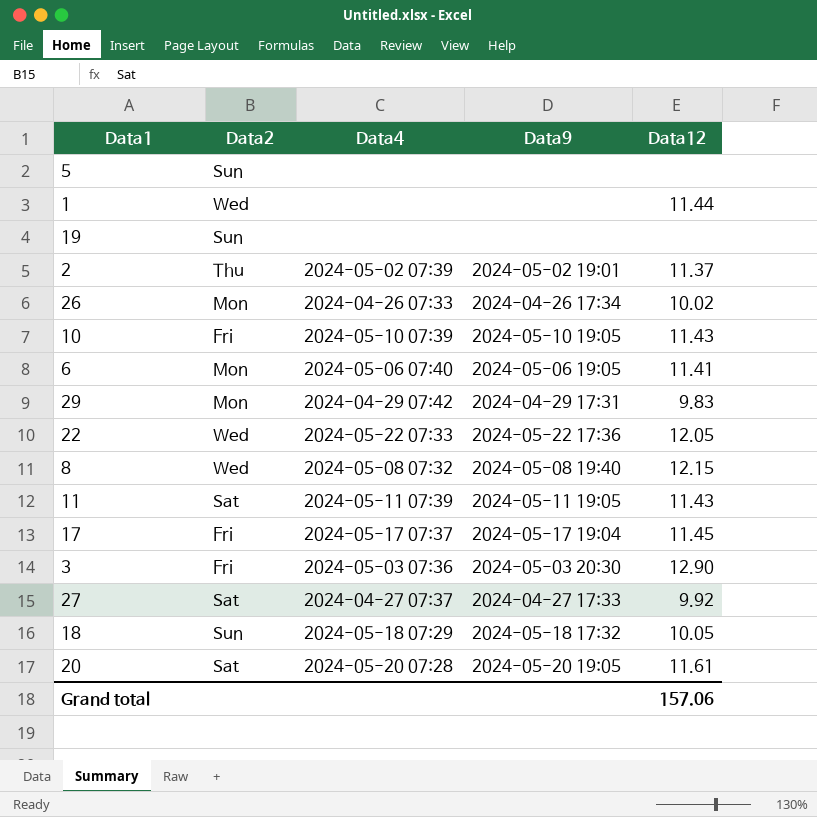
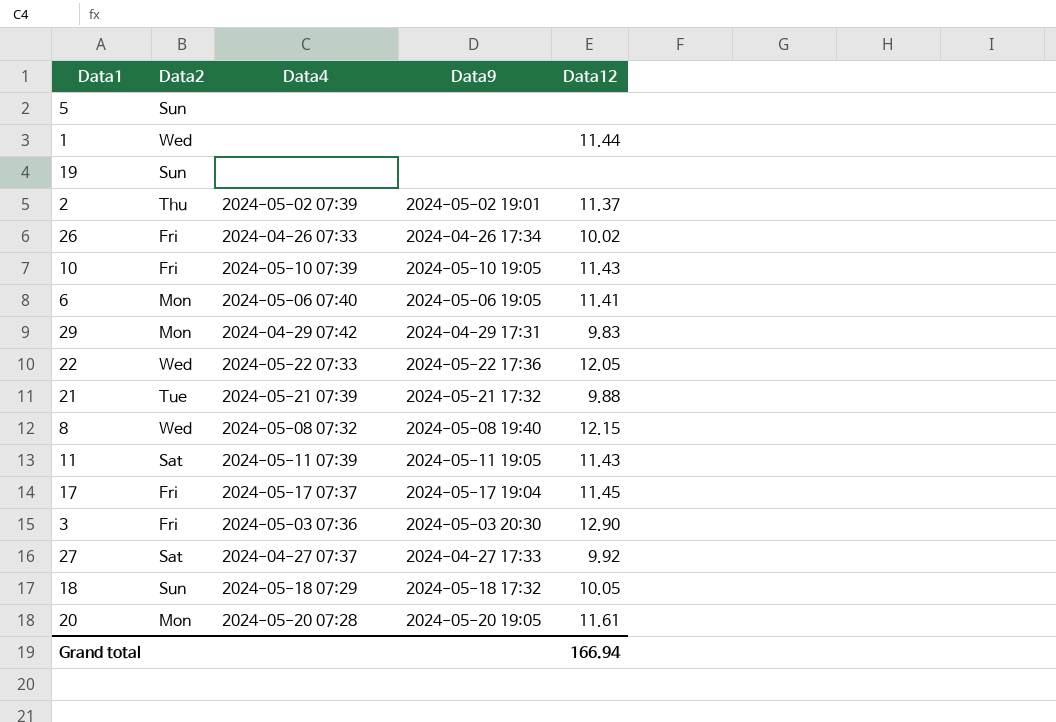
26 | Data2: Mon -> Fri
row 21: none -> Tue | 2024-05-21 07:39 | 2024-05-21 17:32 | 9.88
20 | Data2: Sat -> Mon
Grand total | Data12: 157.06 -> 166.94

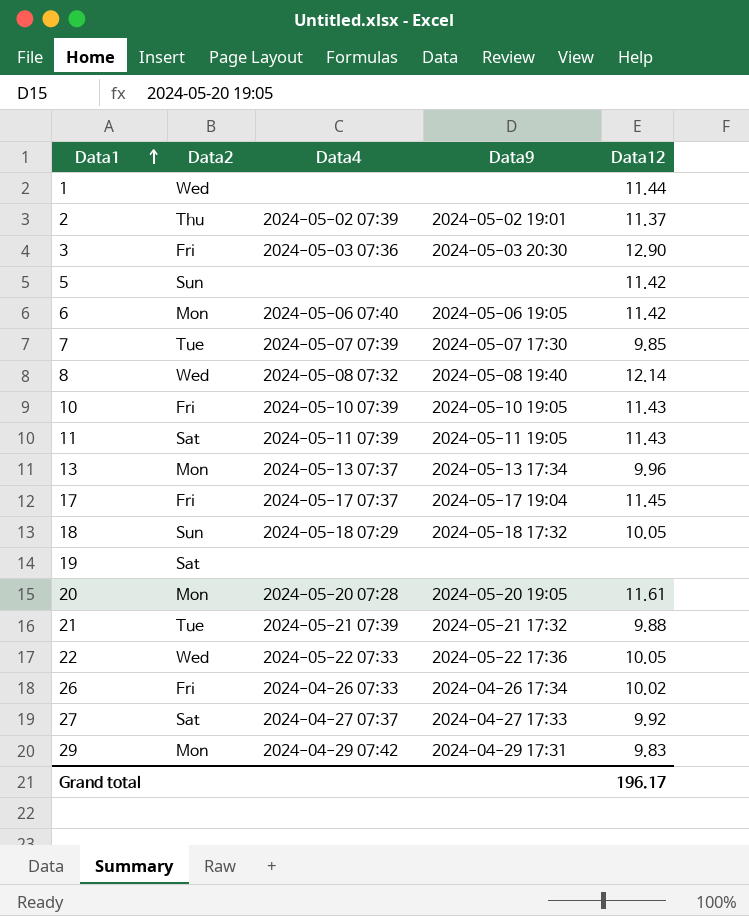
row order: none -> Data1 ascending
5 | Data12: none -> 11.42
6 | Data12: 11.41 -> 11.42
row 7: none -> Tue | 2024-05-07 07:39 | 2024-05-07 17:30 | 9.85
8 | Data12: 12.15 -> 12.14
row 13: none -> Mon | 2024-05-13 07:37 | 2024-05-13 17:34 | 9.96
19 | Data2: Sun -> Sat
22 | Data12: 12.05 -> 10.05
Grand total | Data12: 166.94 -> 196.17

